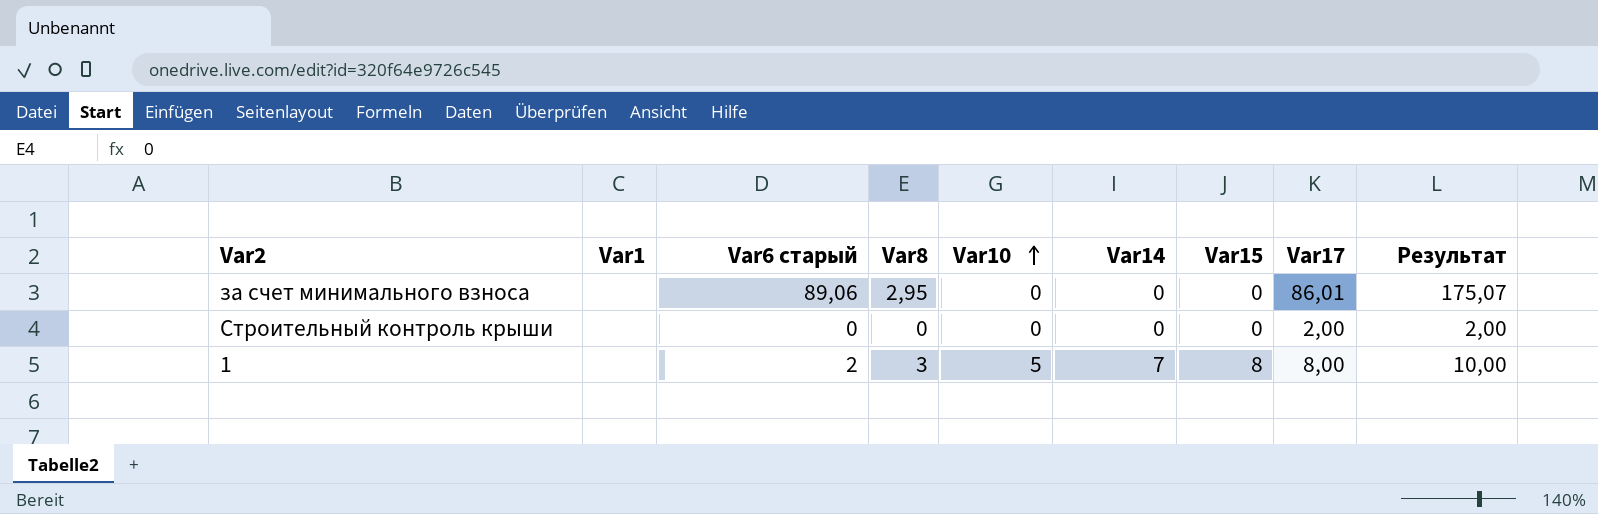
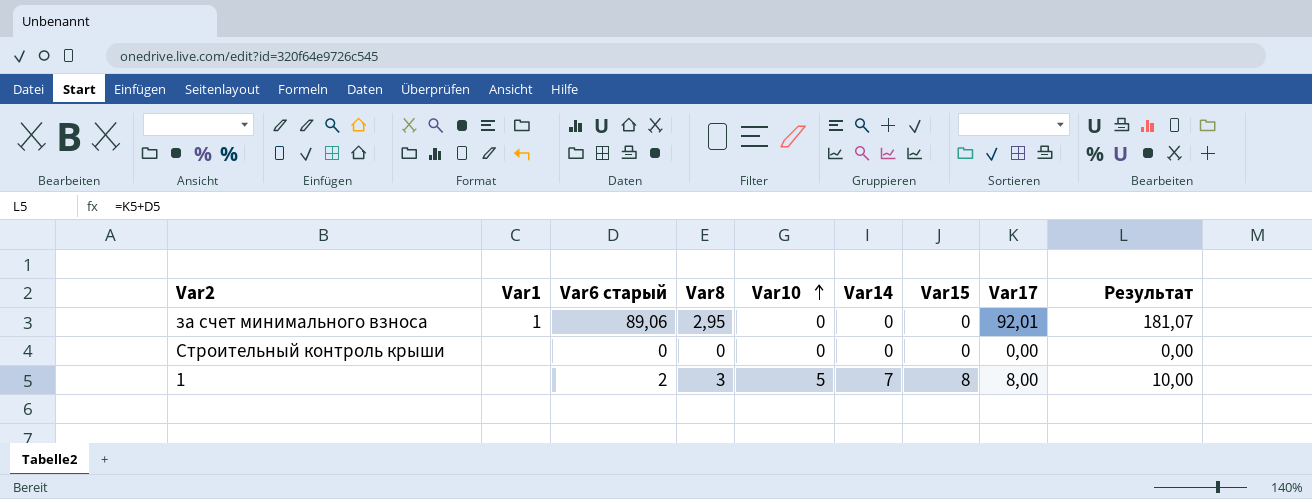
за счет минимального взноса | Var1: none -> 1
за счет минимального взноса | Var17: 86,01 -> 92,01
за счет минимального взноса | Результат: 175,07 -> 181,07
Строительный контроль крыши | Var17: 2,00 -> 0,00
Строительный контроль крыши | Результат: 2,00 -> 0,00

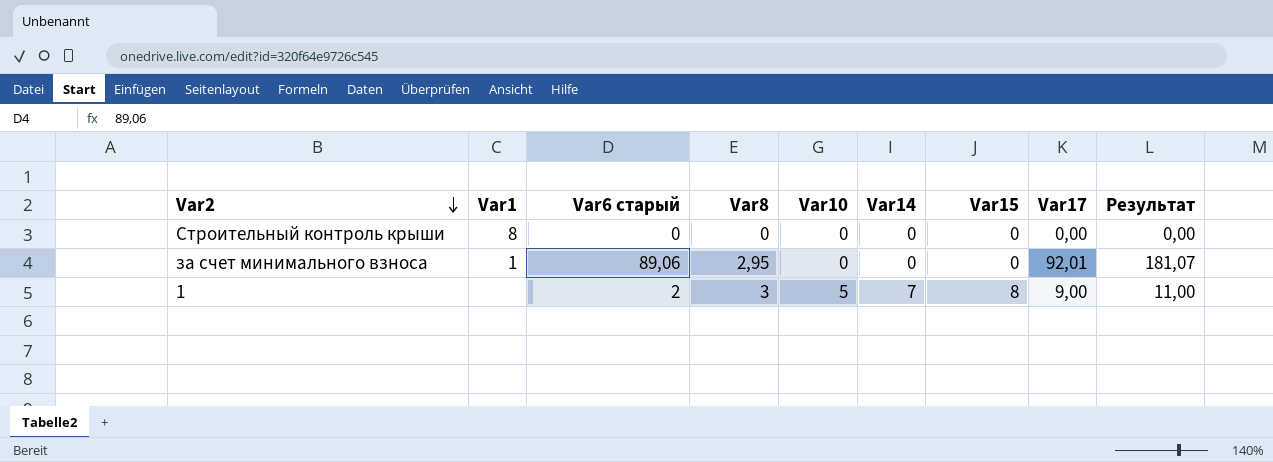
row order: Var10 ascending -> Var2 descending
Строительный контроль крыши | Var1: none -> 8
1 | Var17: 8,00 -> 9,00
1 | Результат: 10,00 -> 11,00

